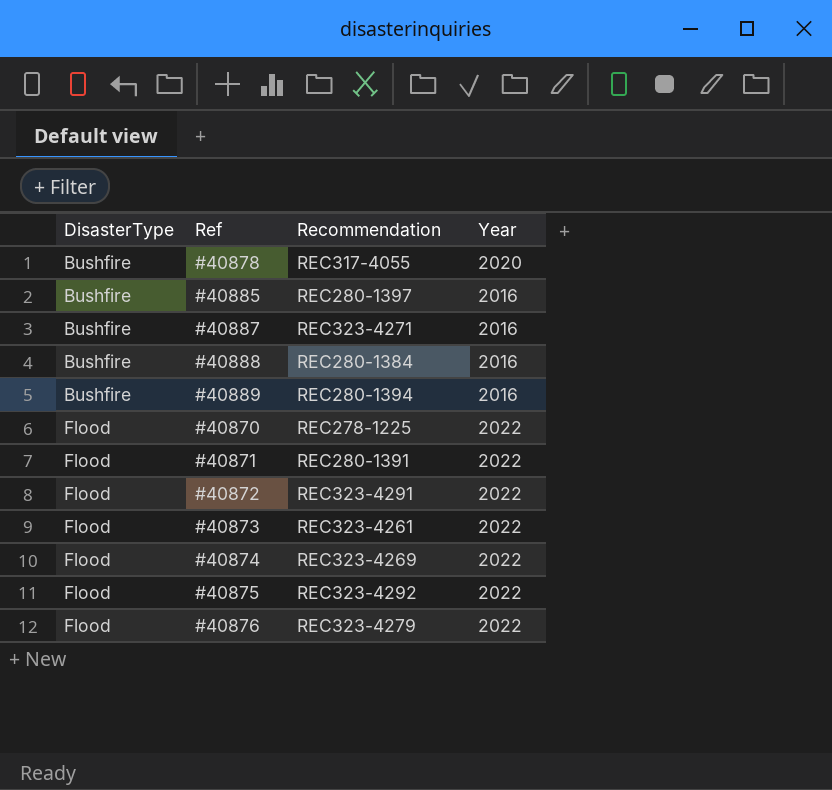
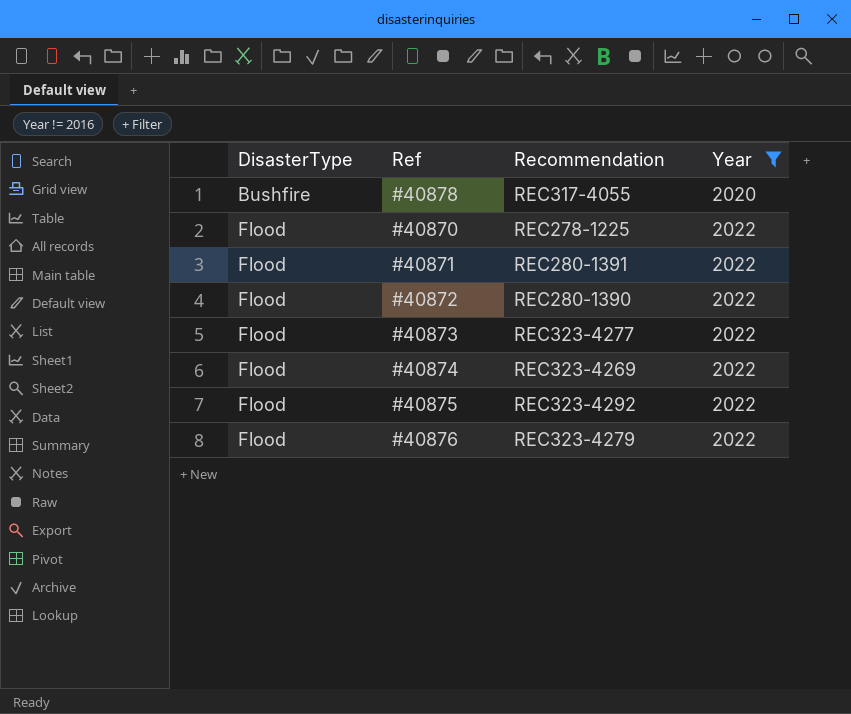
filter: none -> Year != 2016
#40872 | Recommendation: REC323-4291 -> REC280-1390
#40873 | Recommendation: REC323-4261 -> REC323-4277

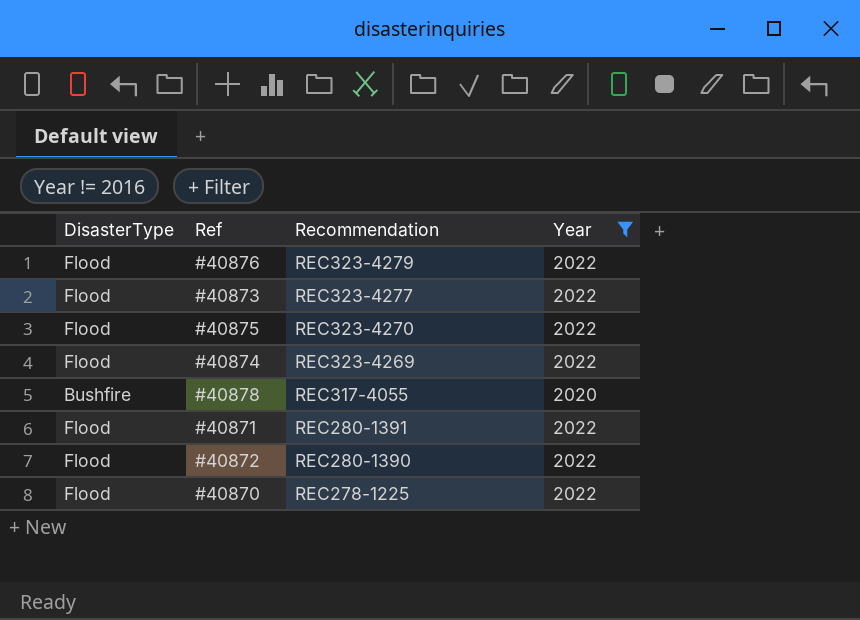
row order: DisasterType ascending -> Recommendation descending
#40875 | Recommendation: REC323-4292 -> REC323-4270

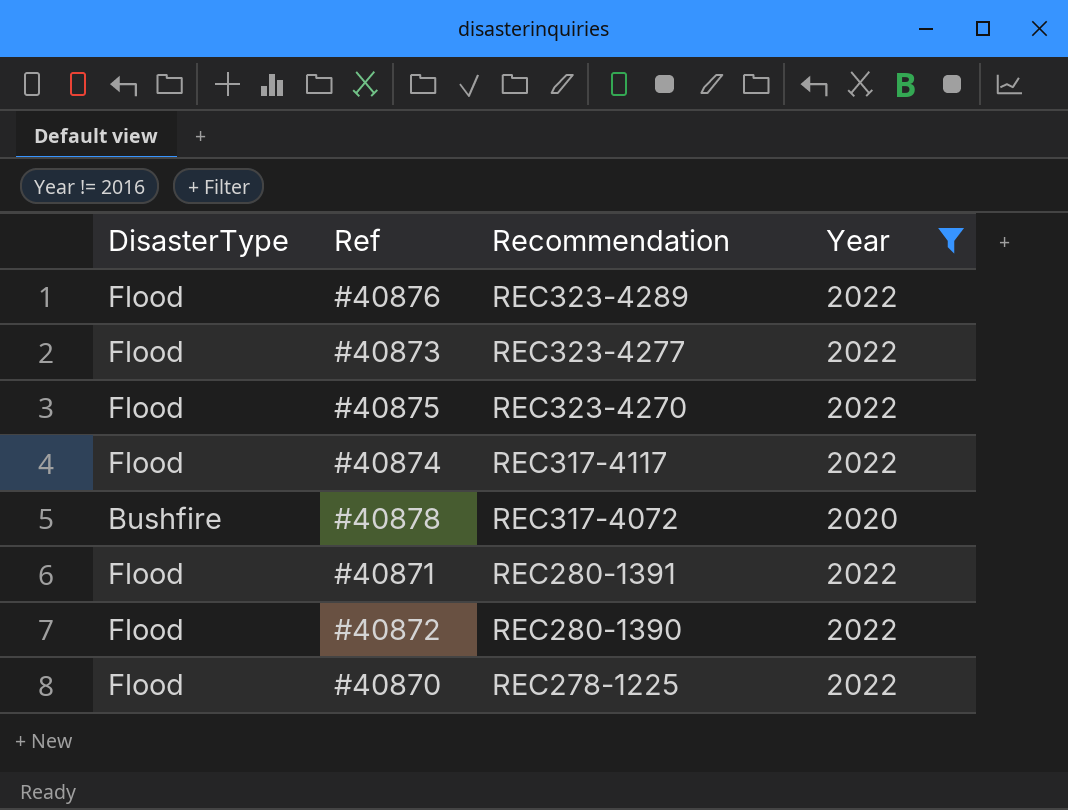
#40876 | Recommendation: REC323-4279 -> REC323-4289
#40874 | Recommendation: REC323-4269 -> REC317-4117
#40878 | Recommendation: REC317-4055 -> REC317-4072

